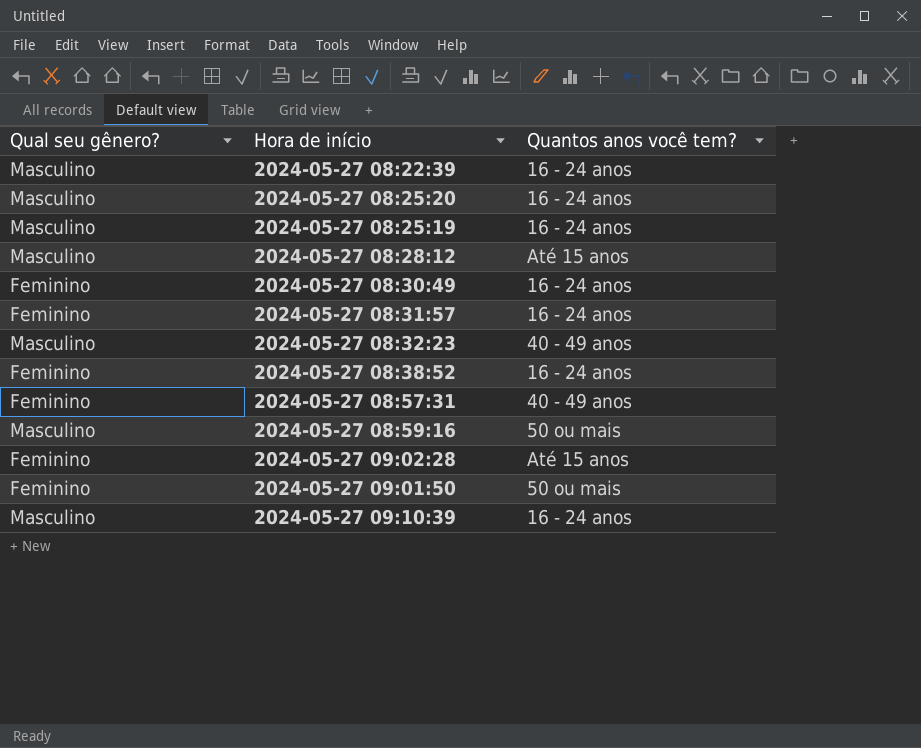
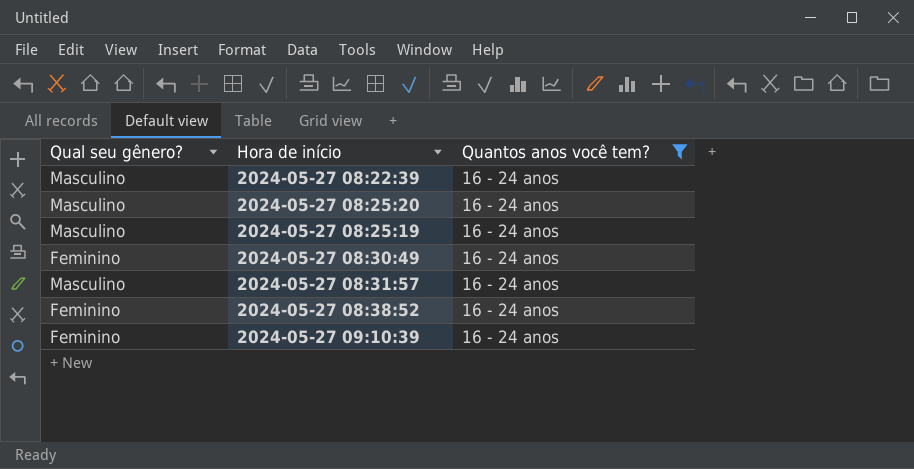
filter: none -> Quantos anos você tem? = 16 - 24 anos
2024-05-27 08:31:57 | Qual seu gênero?: Feminino -> Masculino
2024-05-27 09:10:39 | Qual seu gênero?: Masculino -> Feminino

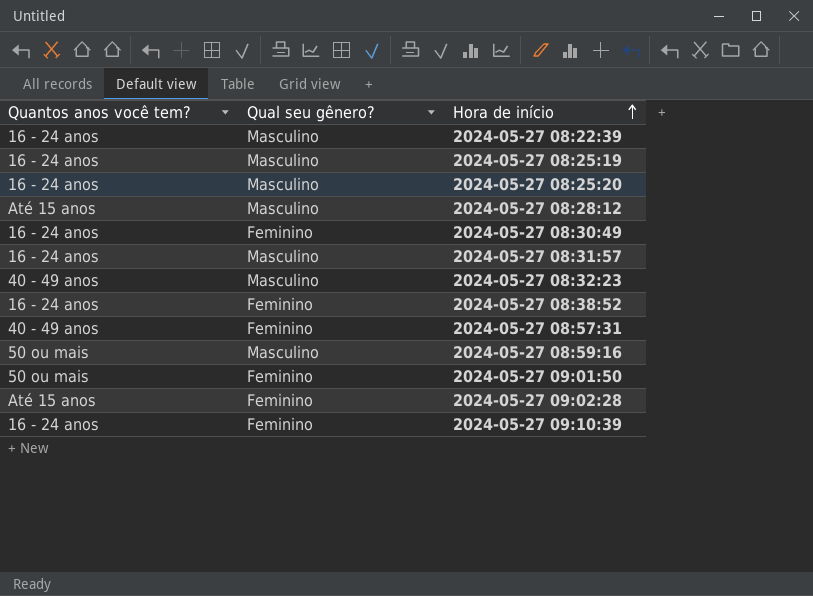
filter: Quantos anos você tem? = 16 - 24 anos -> none
row order: none -> Hora de início ascending
column Quantos anos você tem? | position: 3 -> 1

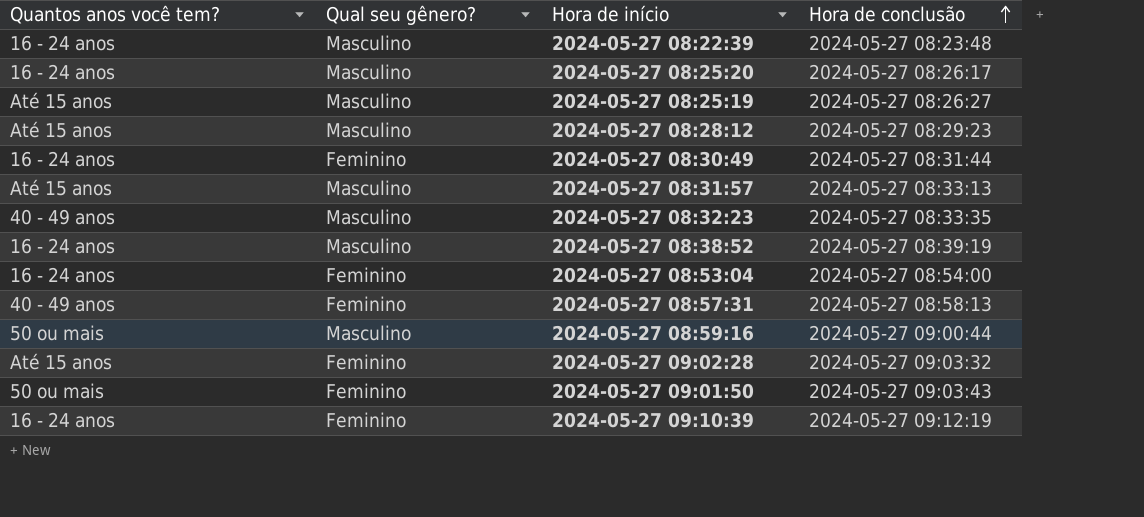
row order: Hora de início ascending -> Hora de conclusão ascending
column Hora de conclusão | position: none -> 4
2024-05-27 08:25:19 | Quantos anos você tem?: 16 - 24 anos -> Até 15 anos
2024-05-27 08:31:57 | Quantos anos você tem?: 16 - 24 anos -> Até 15 anos
2024-05-27 08:38:52 | Qual seu gênero?: Feminino -> Masculino
row 2024-05-27 08:53:04: none -> 16 - 24 anos | Feminino | 2024-05-27 08:54:00

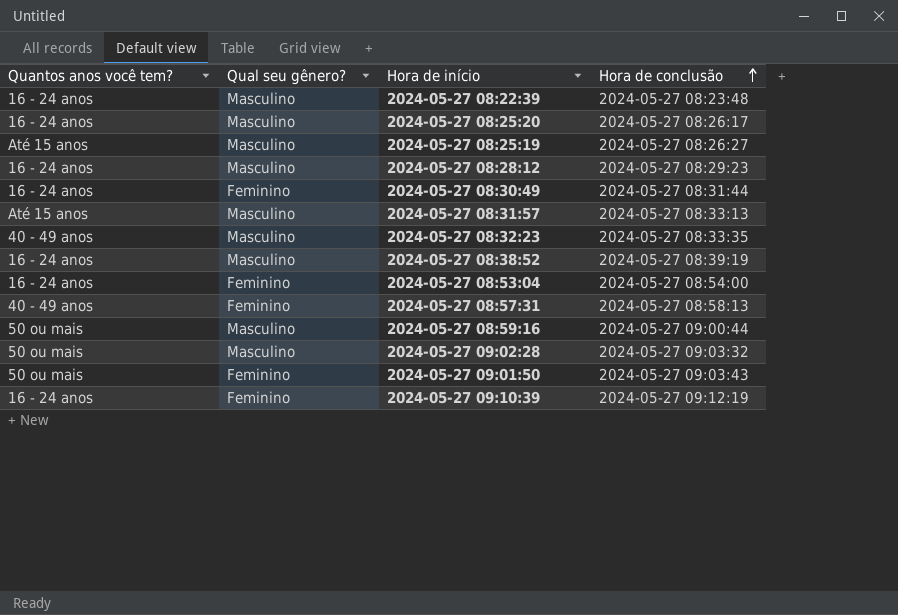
2024-05-27 08:28:12 | Quantos anos você tem?: Até 15 anos -> 16 - 24 anos
2024-05-27 09:02:28 | Quantos anos você tem?: Até 15 anos -> 50 ou mais
2024-05-27 09:02:28 | Qual seu gênero?: Feminino -> Masculino

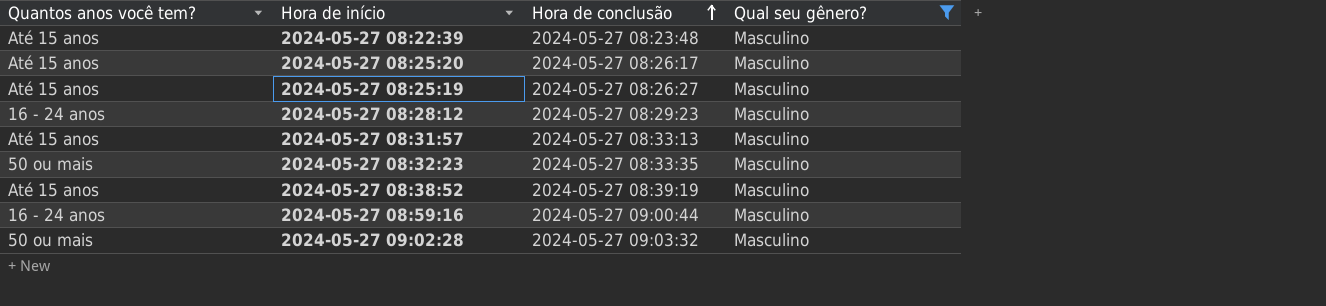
filter: none -> Qual seu gênero? = Masculino
column Qual seu gênero? | position: 2 -> 4
2024-05-27 08:22:39 | Quantos anos você tem?: 16 - 24 anos -> Até 15 anos
2024-05-27 08:25:20 | Quantos anos você tem?: 16 - 24 anos -> Até 15 anos
2024-05-27 08:32:23 | Quantos anos você tem?: 40 - 49 anos -> 50 ou mais
2024-05-27 08:38:52 | Quantos anos você tem?: 16 - 24 anos -> Até 15 anos
2024-05-27 08:59:16 | Quantos anos você tem?: 50 ou mais -> 16 - 24 anos

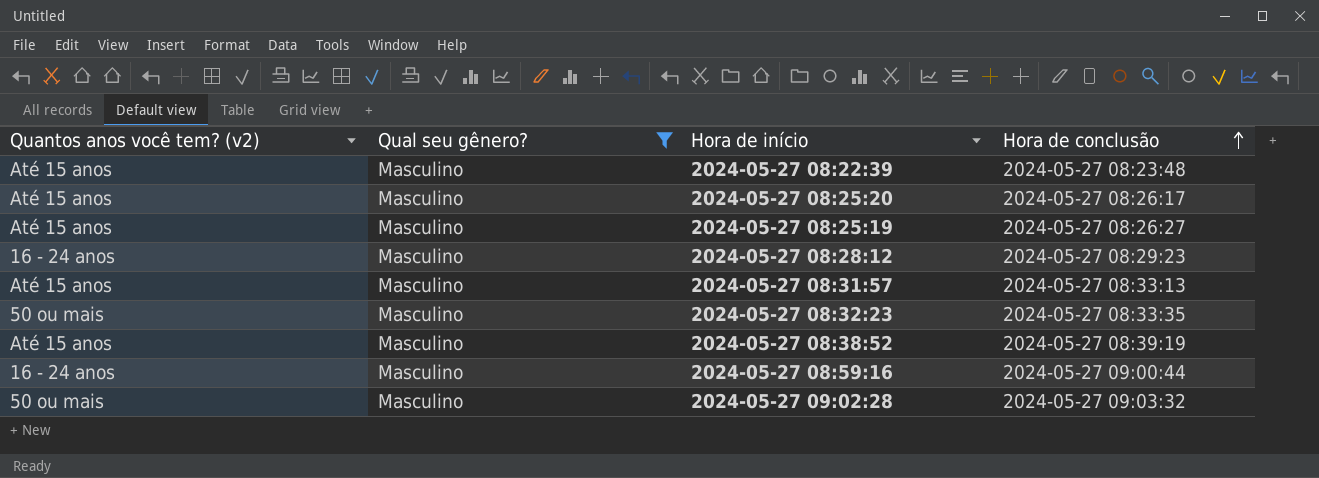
column name: Quantos anos você tem? -> Quantos anos você tem? (v2)
column Qual seu gênero? | position: 4 -> 2

